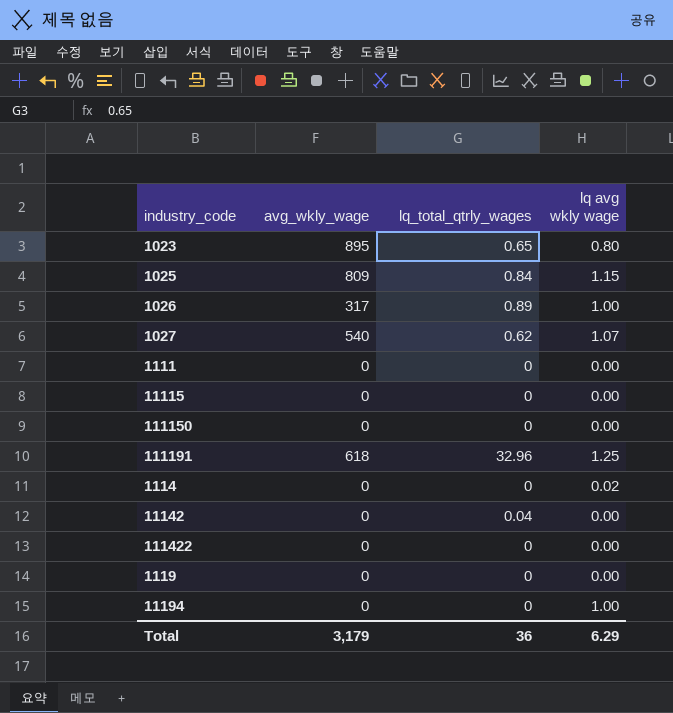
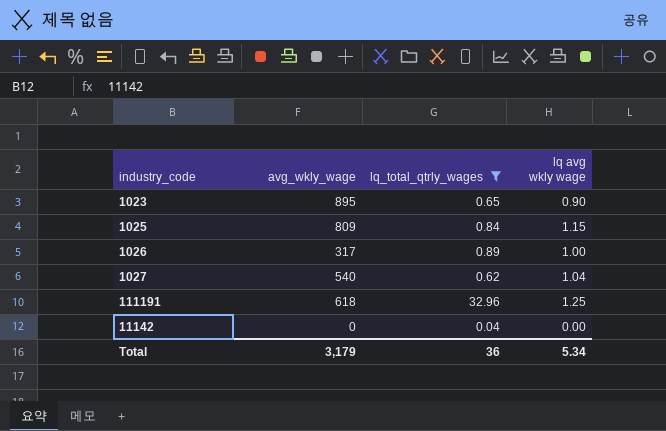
filter: none -> lq_total_qtrly_wages != 0
1023 | lq avg wkly wage: 0.80 -> 0.90
1027 | lq avg wkly wage: 1.07 -> 1.04
Total | lq avg wkly wage: 6.29 -> 5.34

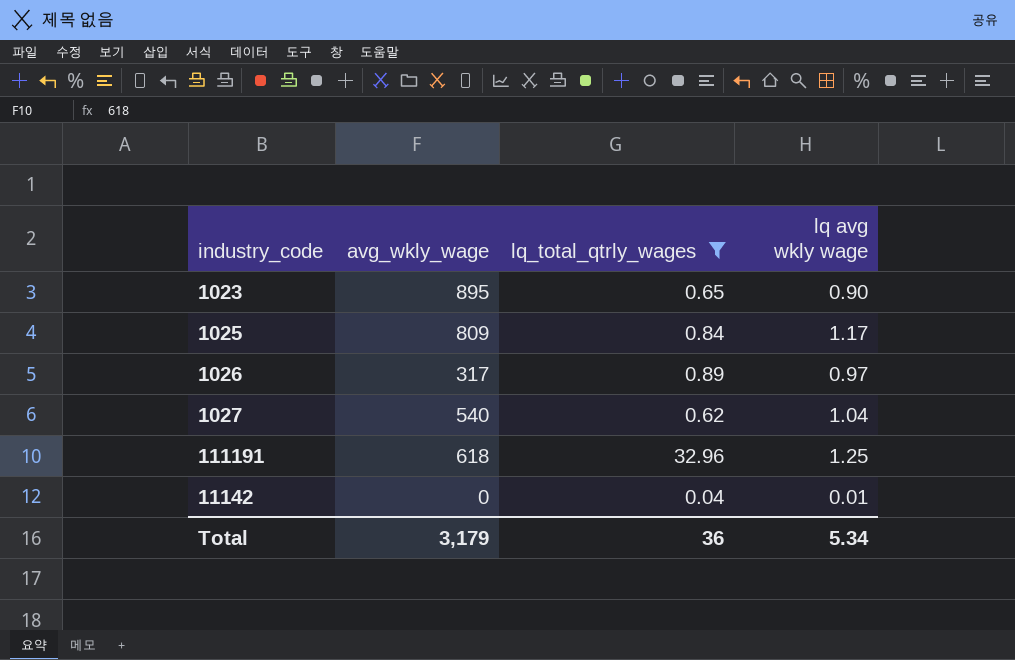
1025 | lq avg wkly wage: 1.15 -> 1.17
1026 | lq avg wkly wage: 1.00 -> 0.97
11142 | lq avg wkly wage: 0.00 -> 0.01

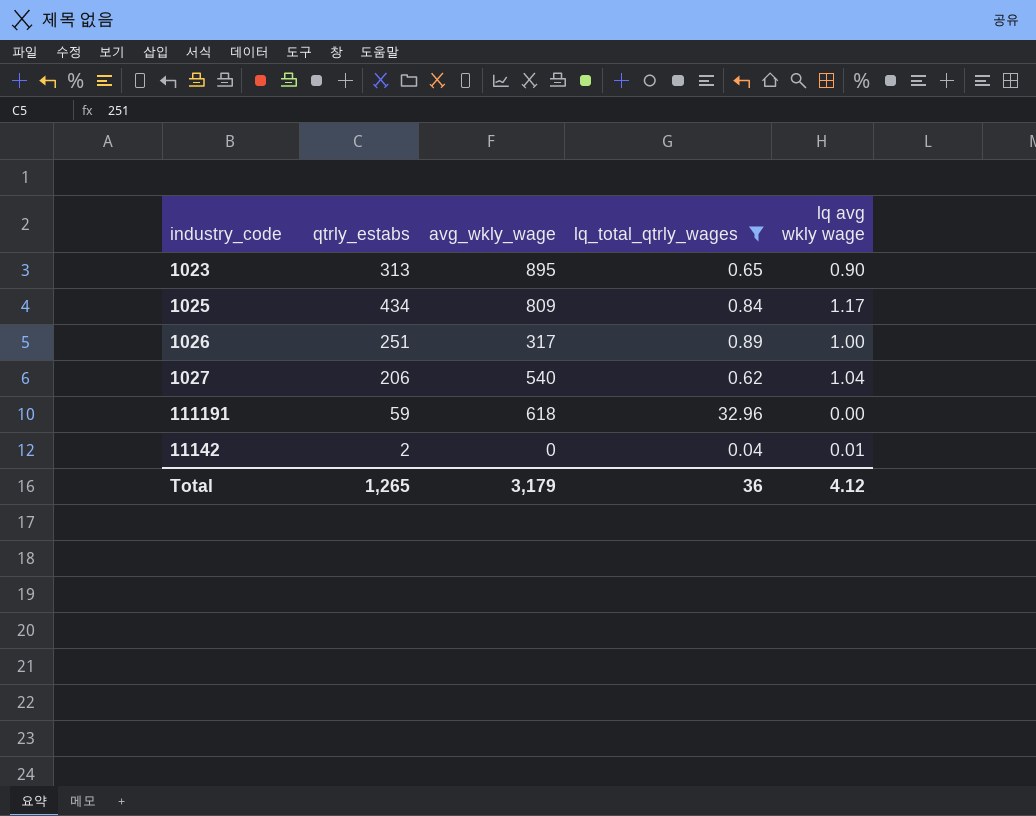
column qtrly_estabs | position: none -> 2
1026 | lq avg wkly wage: 0.97 -> 1.00
111191 | lq avg wkly wage: 1.25 -> 0.00
Total | lq avg wkly wage: 5.34 -> 4.12

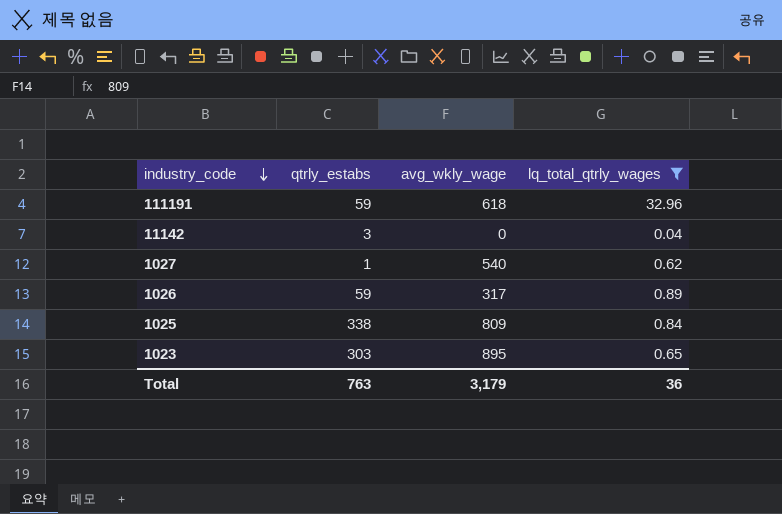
row order: none -> industry_code descending
column lq avg wkly wage | position: 5 -> none
11142 | qtrly_estabs: 2 -> 3
1027 | qtrly_estabs: 206 -> 1
1026 | qtrly_estabs: 251 -> 59
1025 | qtrly_estabs: 434 -> 338
1023 | qtrly_estabs: 313 -> 303
Total | qtrly_estabs: 1,265 -> 763

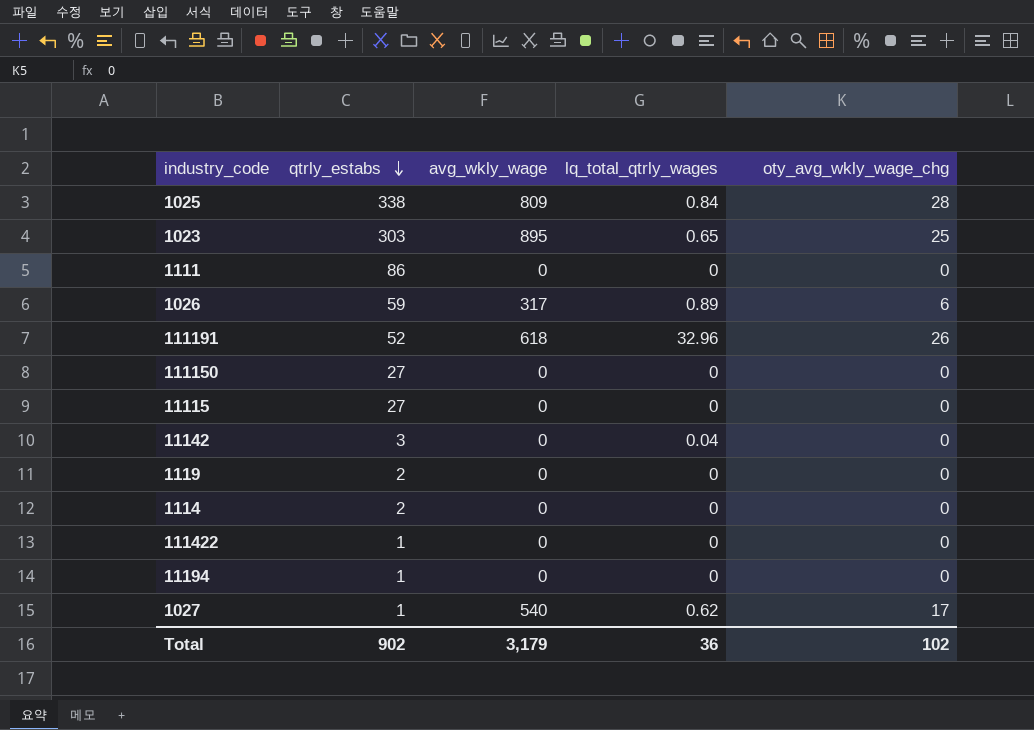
filter: lq_total_qtrly_wages != 0 -> none
row order: industry_code descending -> qtrly_estabs descending
column oty_avg_wkly_wage_chg | position: none -> 5
111191 | qtrly_estabs: 59 -> 52
Total | qtrly_estabs: 763 -> 902

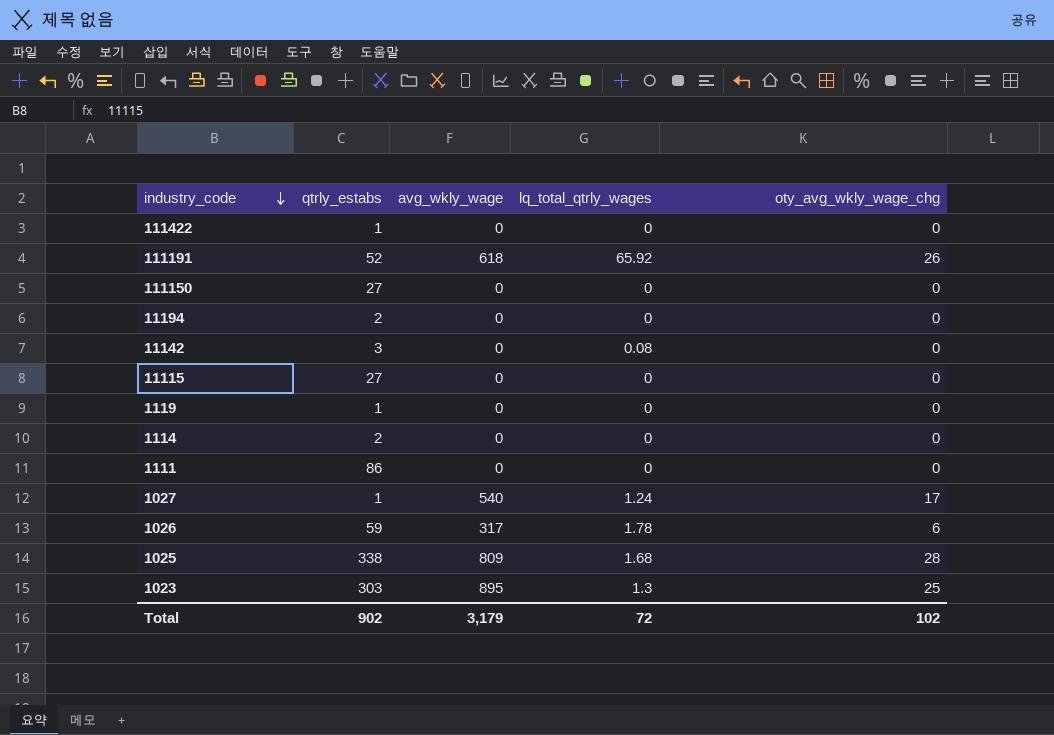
row order: qtrly_estabs descending -> industry_code descending
111191 | lq_total_qtrly_wages: 32.96 -> 65.92
11194 | qtrly_estabs: 1 -> 2
11142 | lq_total_qtrly_wages: 0.04 -> 0.08
1119 | qtrly_estabs: 2 -> 1
1027 | lq_total_qtrly_wages: 0.62 -> 1.24
1026 | lq_total_qtrly_wages: 0.89 -> 1.78
1025 | lq_total_qtrly_wages: 0.84 -> 1.68
1023 | lq_total_qtrly_wages: 0.65 -> 1.3
Total | lq_total_qtrly_wages: 36 -> 72

